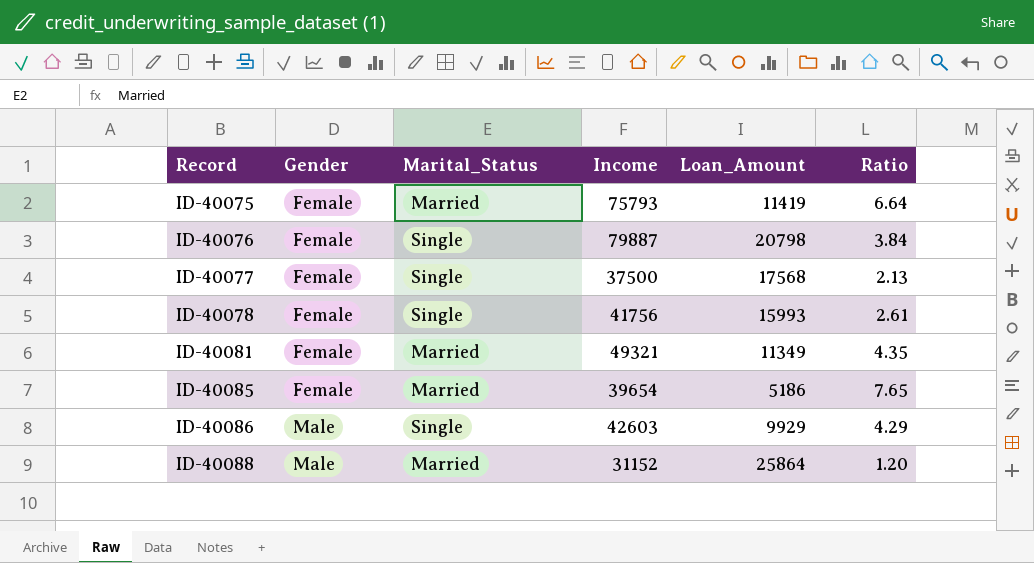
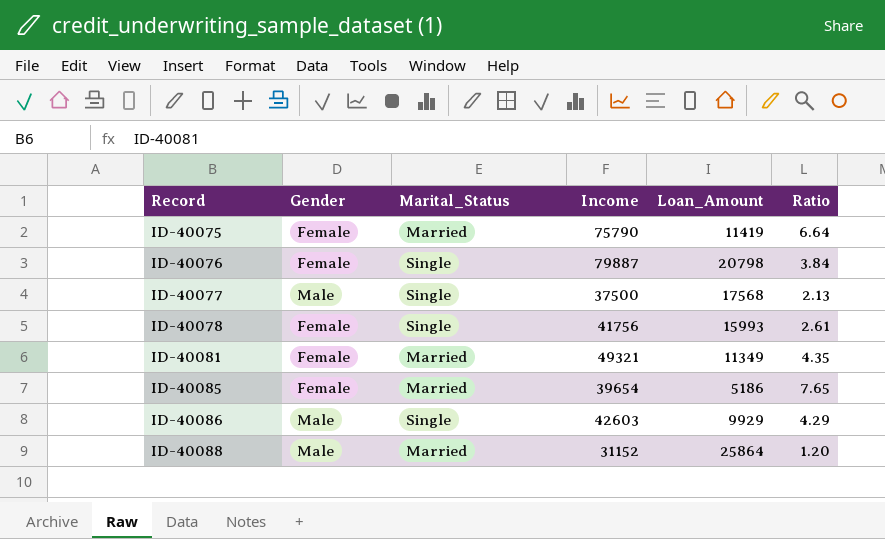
ID-40075 | Income: 75793 -> 75790
ID-40077 | Gender: Female -> Male

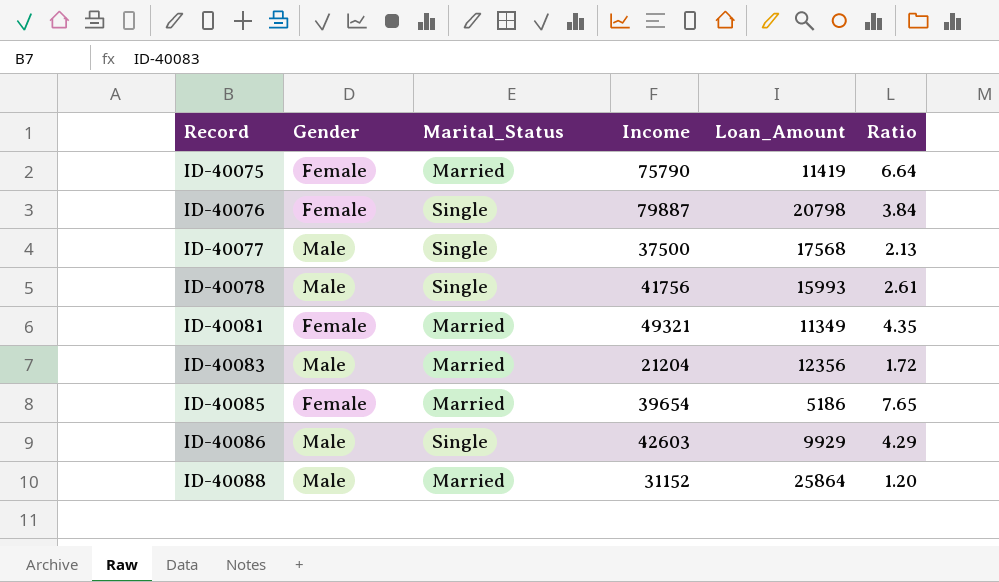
ID-40078 | Gender: Female -> Male
row ID-40083: none -> Male | Married | 21204 | 12356 | 1.72

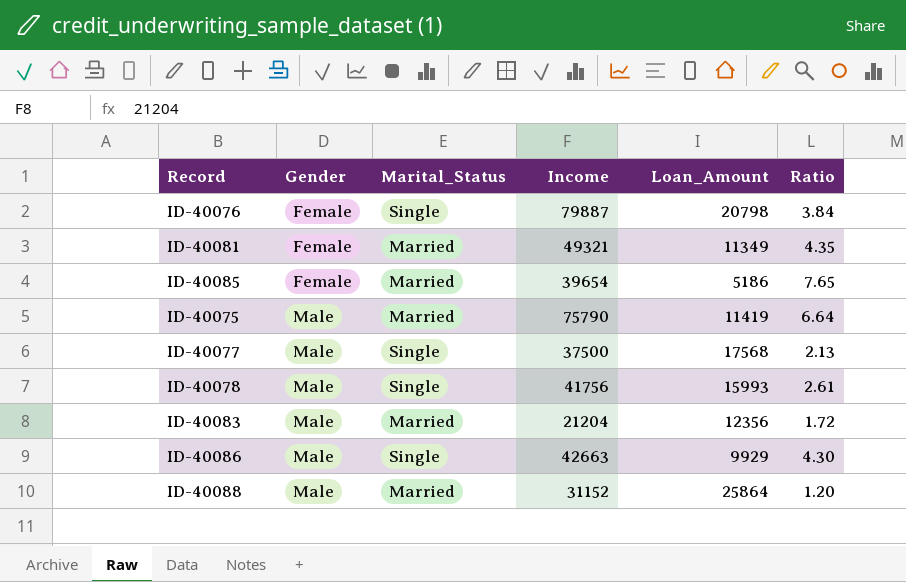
row order: Record ascending -> Gender ascending
ID-40075 | Gender: Female -> Male
ID-40086 | Income: 42603 -> 42663
ID-40086 | Ratio: 4.29 -> 4.30

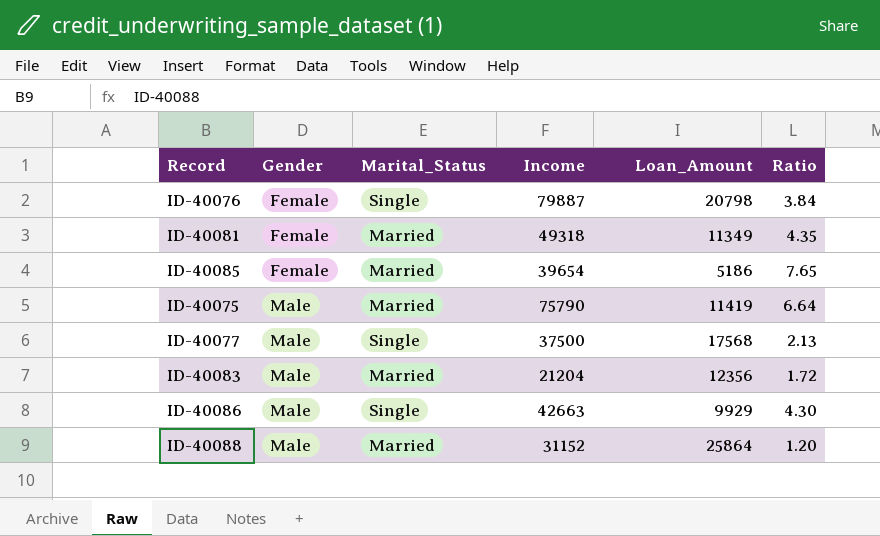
row ID-40078: Male | Single | 41756 | 15993 | 2.61 -> none
ID-40081 | Income: 49321 -> 49318

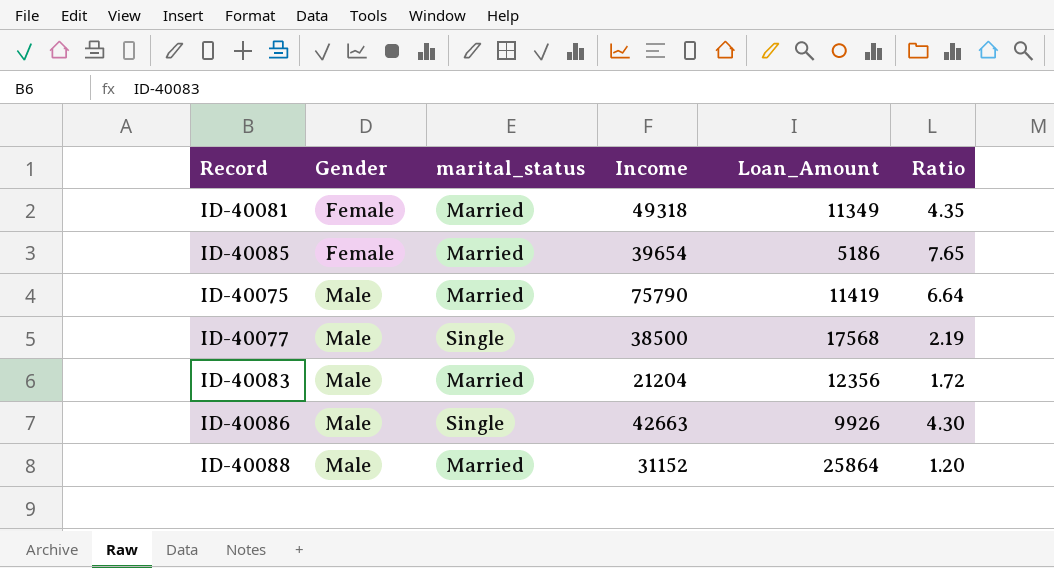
column name: Marital_Status -> marital_status
row ID-40076: Female | Single | 79887 | 20798 | 3.84 -> none
ID-40077 | Income: 37500 -> 38500
ID-40077 | Ratio: 2.13 -> 2.19
ID-40086 | Loan_Amount: 9929 -> 9926

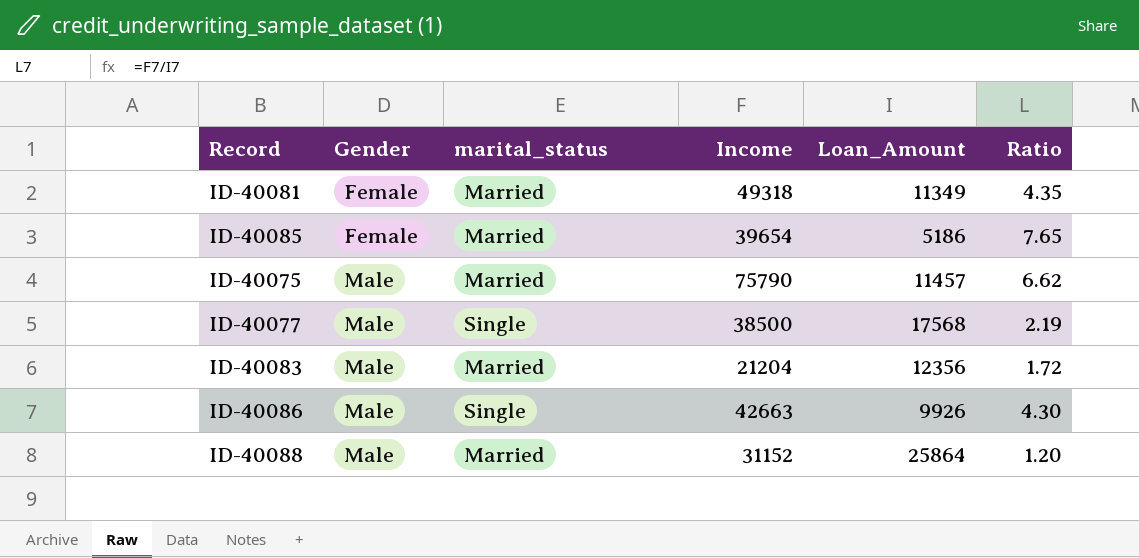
ID-40075 | Loan_Amount: 11419 -> 11457
ID-40075 | Ratio: 6.64 -> 6.62

